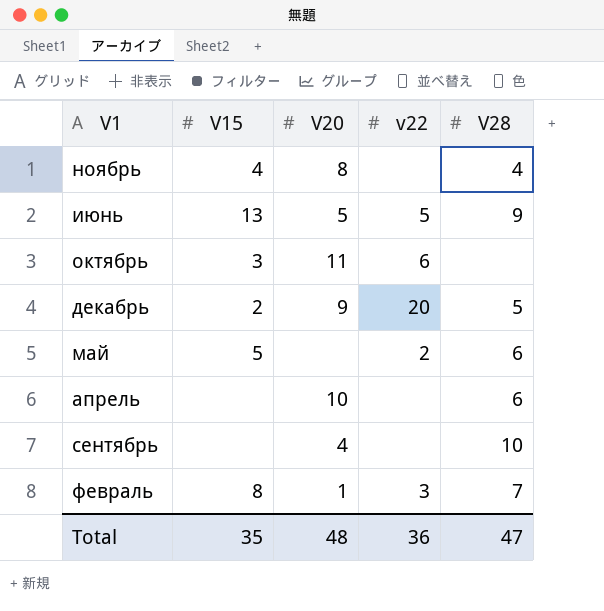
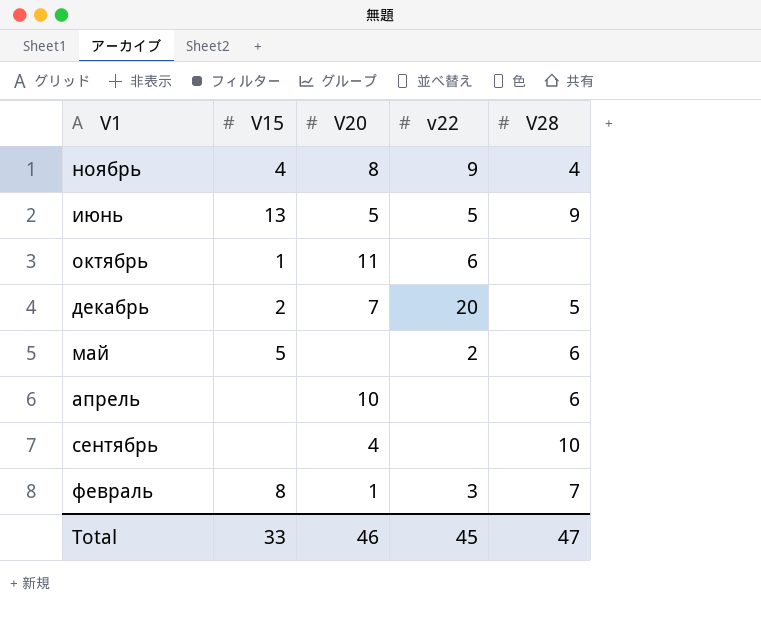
ноябрь | v22: none -> 9
октябрь | V15: 3 -> 1
декабрь | V20: 9 -> 7
Total | V15: 35 -> 33
Total | V20: 48 -> 46
Total | v22: 36 -> 45

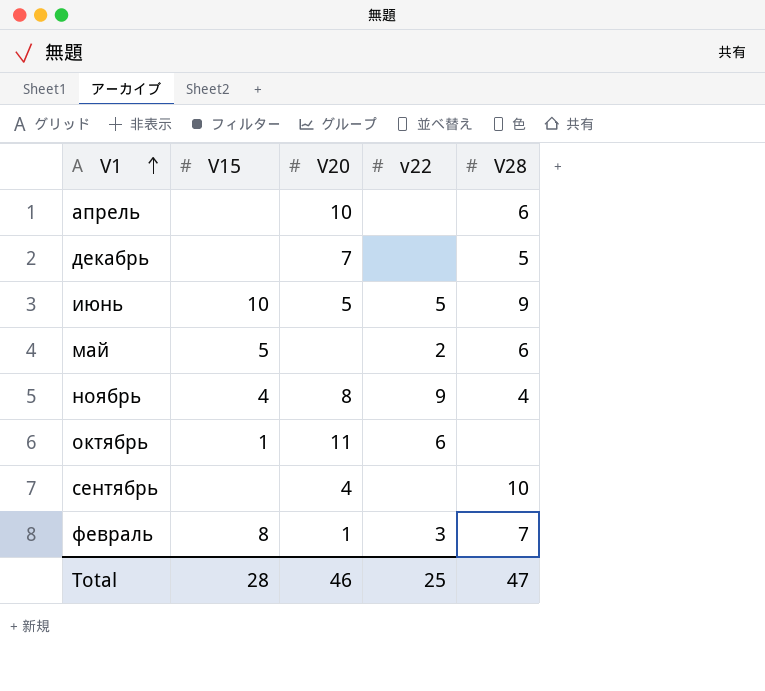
row order: none -> V1 ascending
декабрь | V15: 2 -> none
декабрь | v22: 20 -> none
июнь | V15: 13 -> 10
Total | V15: 33 -> 28
Total | v22: 45 -> 25

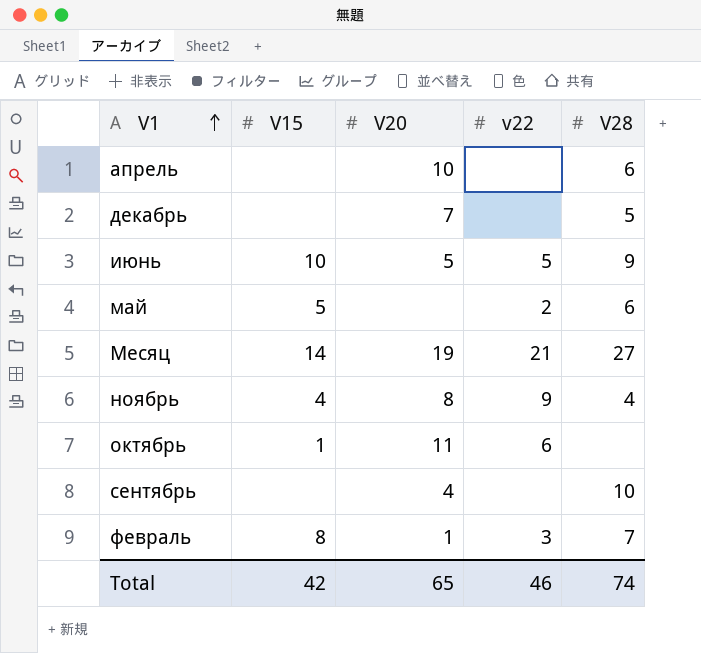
row Месяц: none -> 14 | 19 | 21 | 27
Total | V15: 28 -> 42
Total | V20: 46 -> 65
Total | v22: 25 -> 46
Total | V28: 47 -> 74

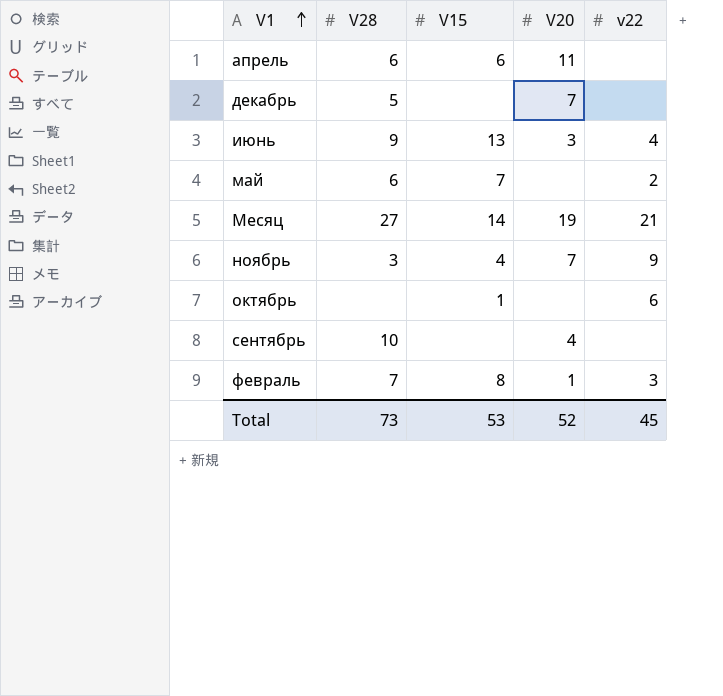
column V28 | position: 5 -> 2
апрель | V15: none -> 6
апрель | V20: 10 -> 11
июнь | V15: 10 -> 13
июнь | V20: 5 -> 3
июнь | v22: 5 -> 4
май | V15: 5 -> 7
ноябрь | V28: 4 -> 3
ноябрь | V20: 8 -> 7
октябрь | V20: 11 -> none
Total | V28: 74 -> 73
Total | V15: 42 -> 53
Total | V20: 65 -> 52
Total | v22: 46 -> 45

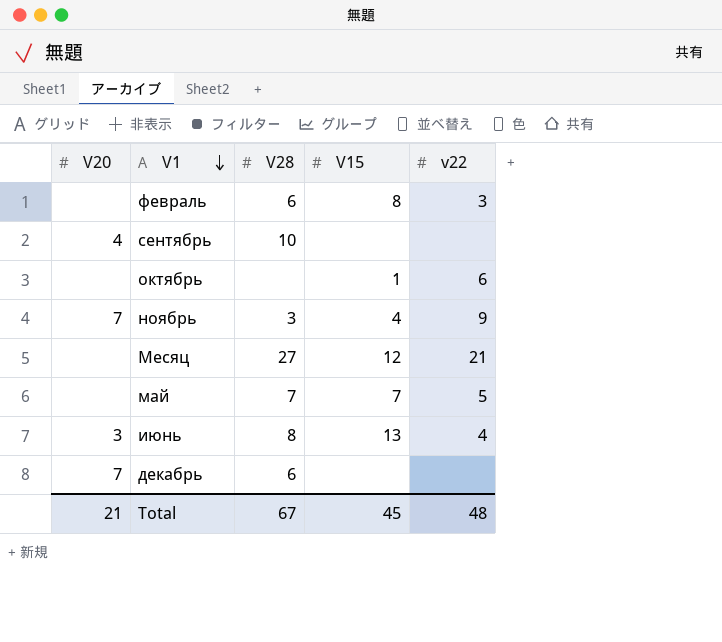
row order: V1 ascending -> V1 descending
column V20 | position: 4 -> 1
row апрель: 6 | 6 | 11 | none -> none
февраль | V20: 1 -> none
февраль | V28: 7 -> 6
Месяц | V20: 19 -> none
Месяц | V15: 14 -> 12
май | V28: 6 -> 7
май | v22: 2 -> 5
июнь | V28: 9 -> 8
декабрь | V28: 5 -> 6
Total | V20: 52 -> 21
Total | V28: 73 -> 67
Total | V15: 53 -> 45
Total | v22: 45 -> 48

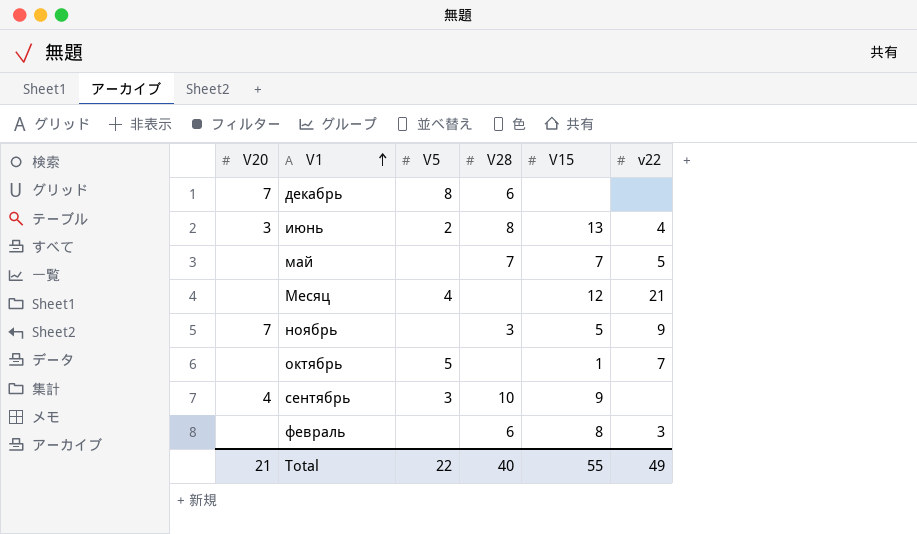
row order: V1 descending -> V1 ascending
column V5 | position: none -> 3
Месяц | V28: 27 -> none
ноябрь | V15: 4 -> 5
октябрь | v22: 6 -> 7
сентябрь | V15: none -> 9
Total | V28: 67 -> 40
Total | V15: 45 -> 55
Total | v22: 48 -> 49

